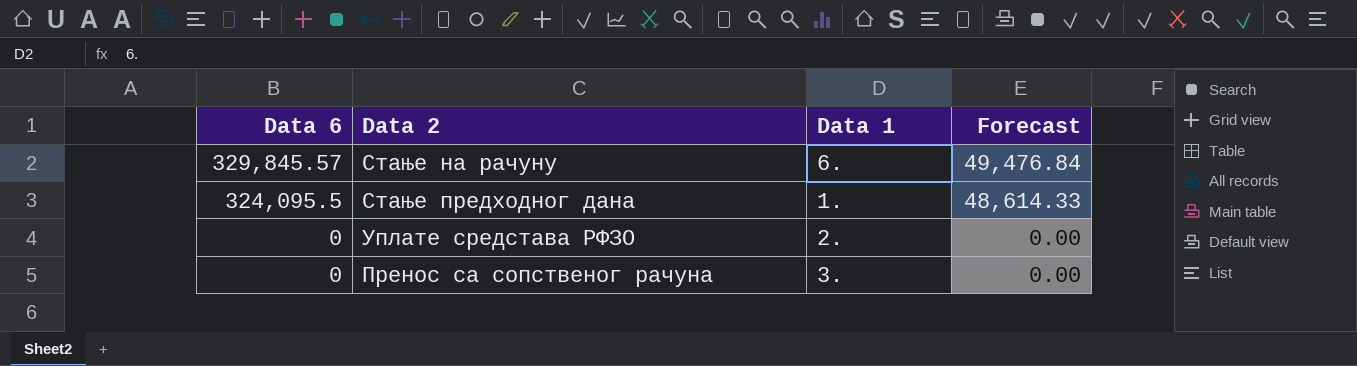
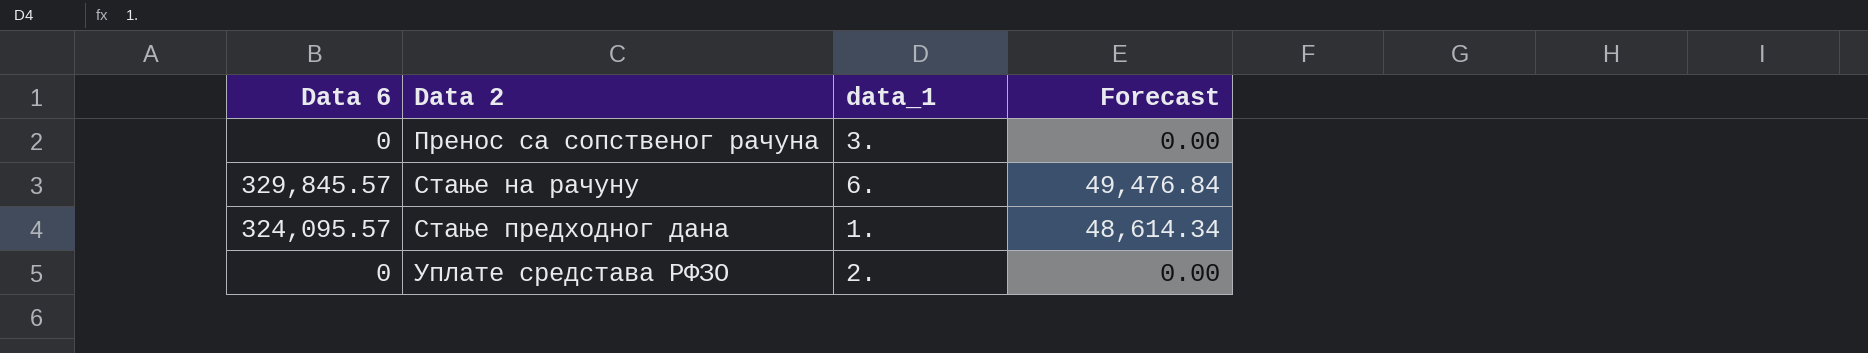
row order: Data 6 descending -> Data 2 ascending
column name: Data 1 -> data_1
Стање предходног дана | Data 6: 324,095.5 -> 324,095.57
Стање предходног дана | Forecast: 48,614.33 -> 48,614.34

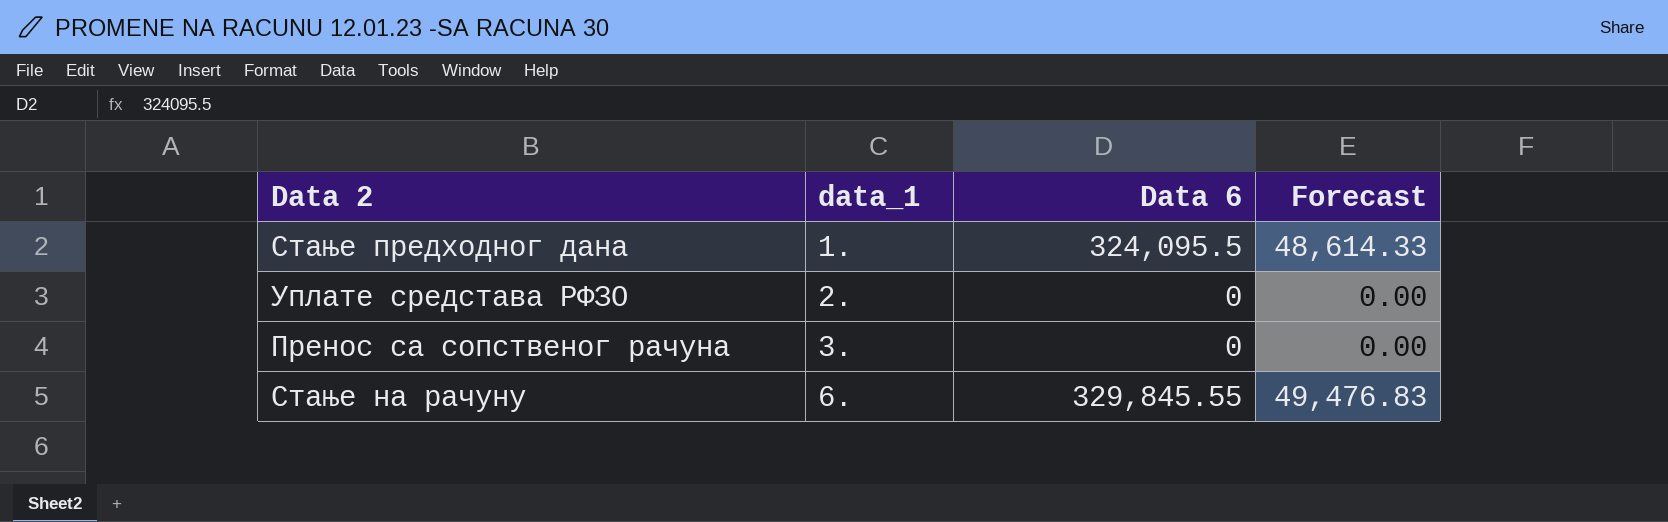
row order: Data 2 ascending -> data_1 ascending
column Data 6 | position: 1 -> 3
Стање предходног дана | Data 6: 324,095.57 -> 324,095.5
Стање предходног дана | Forecast: 48,614.34 -> 48,614.33
Стање на рачуну | Data 6: 329,845.57 -> 329,845.55
Стање на рачуну | Forecast: 49,476.84 -> 49,476.83

